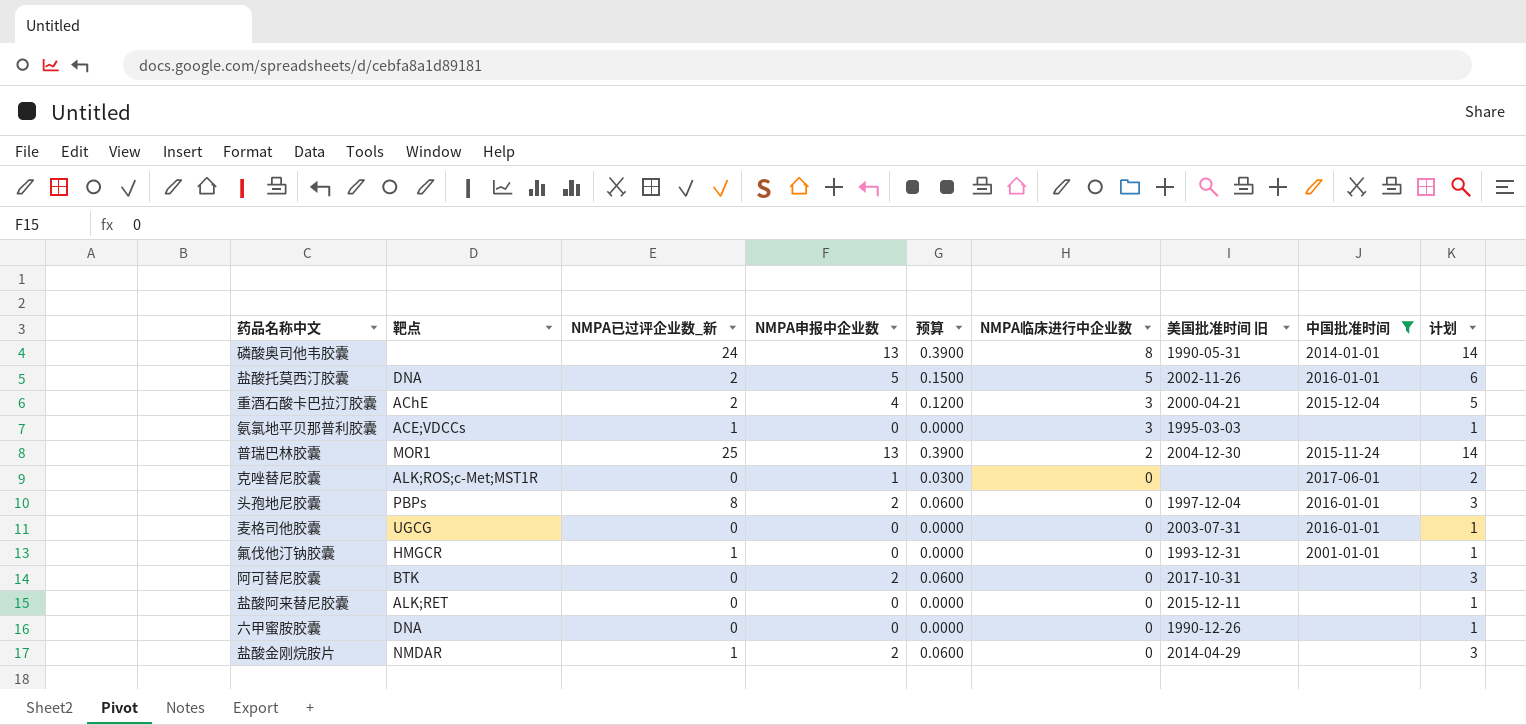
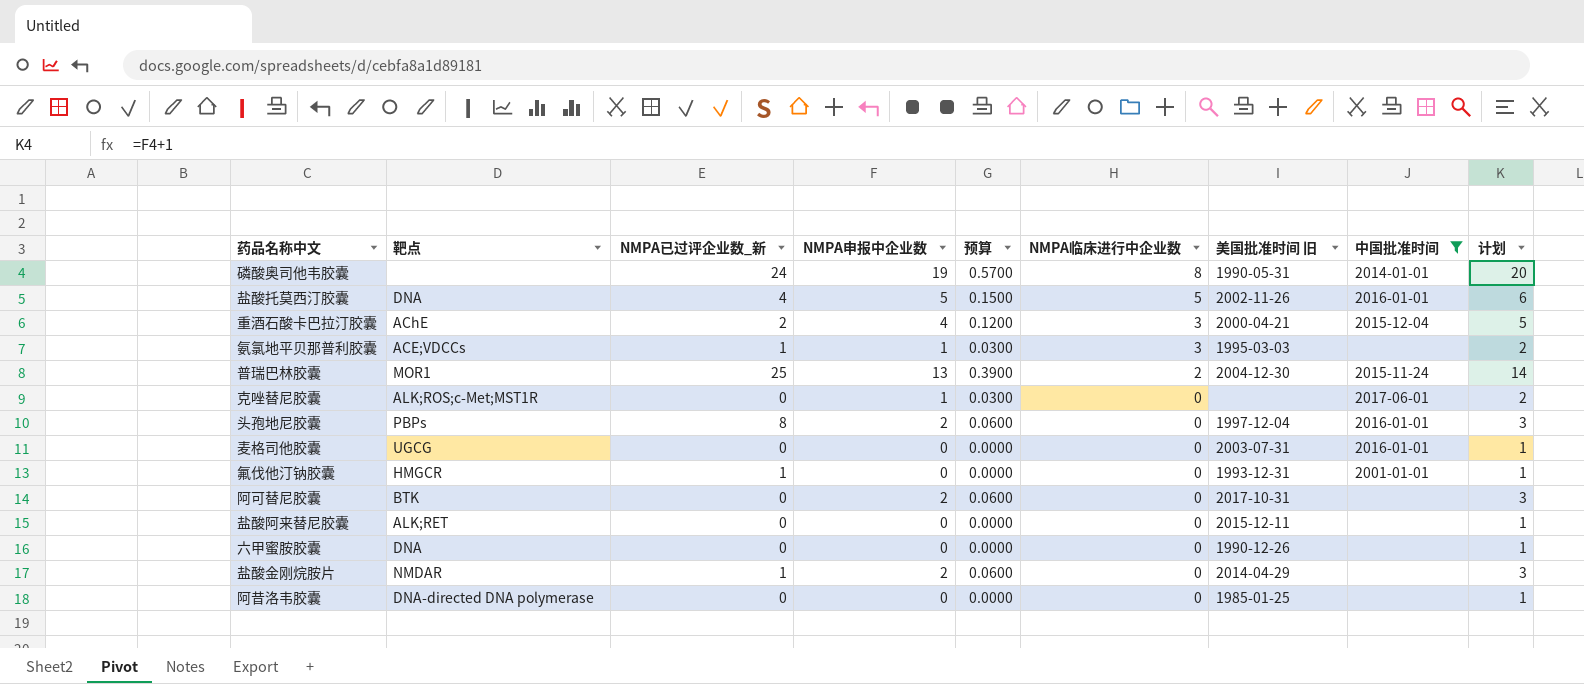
磷酸奥司他韦胶囊 | NMPA申报中企业数: 13 -> 19
磷酸奥司他韦胶囊 | 预算: 0.3900 -> 0.5700
磷酸奥司他韦胶囊 | 计划: 14 -> 20
盐酸托莫西汀胶囊 | NMPA已过评企业数_新: 2 -> 4
氨氯地平贝那普利胶囊 | NMPA申报中企业数: 0 -> 1
氨氯地平贝那普利胶囊 | 预算: 0.0000 -> 0.0300
氨氯地平贝那普利胶囊 | 计划: 1 -> 2
row 阿昔洛韦胶囊: none -> DNA-directed DNA polymerase | 0 | 0 | 0.0000 | 0 | 1985-01-25 | none | 1

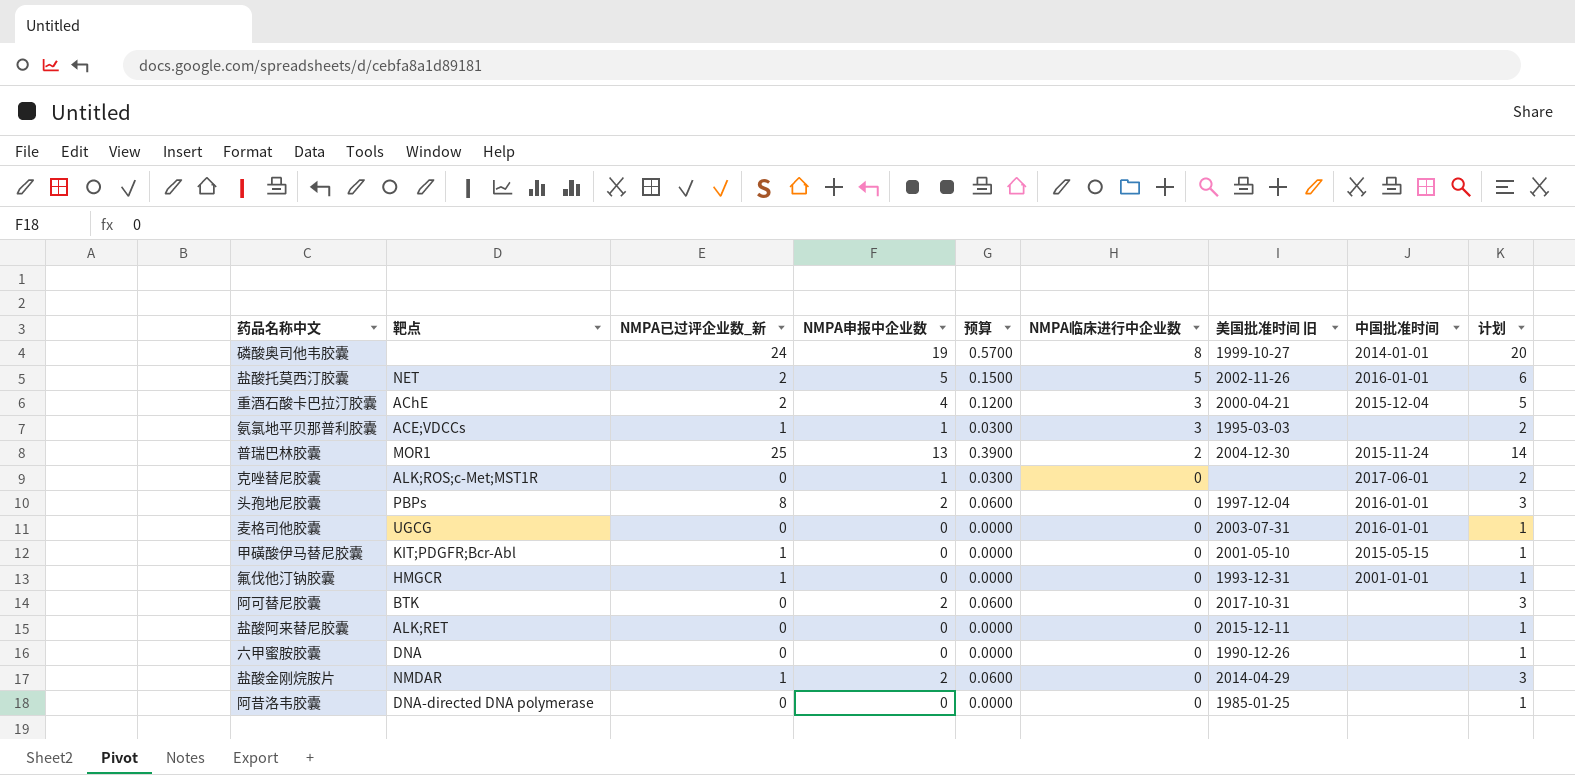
filter: 中国批准时间 != 2015-05-15 -> none
磷酸奥司他韦胶囊 | 美国批准时间 旧: 1990-05-31 -> 1999-10-27
盐酸托莫西汀胶囊 | 靶点: DNA -> NET
盐酸托莫西汀胶囊 | NMPA已过评企业数_新: 4 -> 2

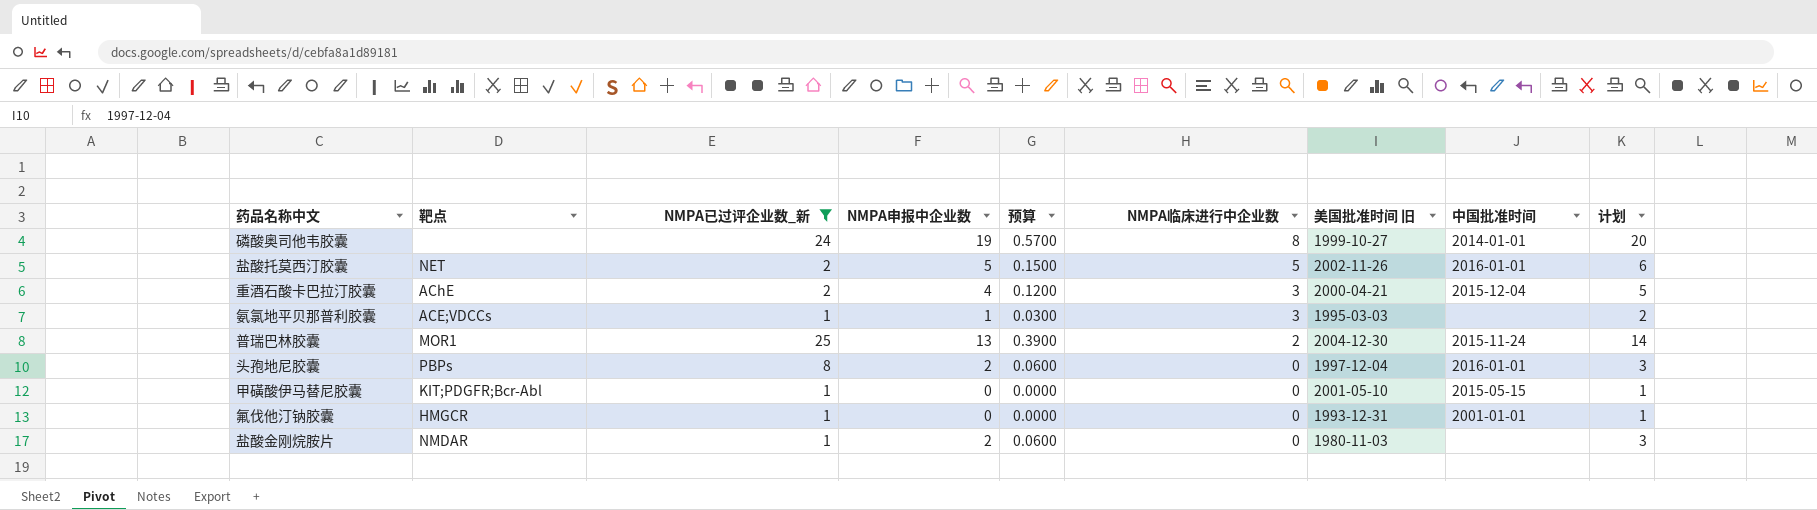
filter: none -> NMPA已过评企业数_新 != 0
盐酸金刚烷胺片 | 美国批准时间 旧: 2014-04-29 -> 1980-11-03

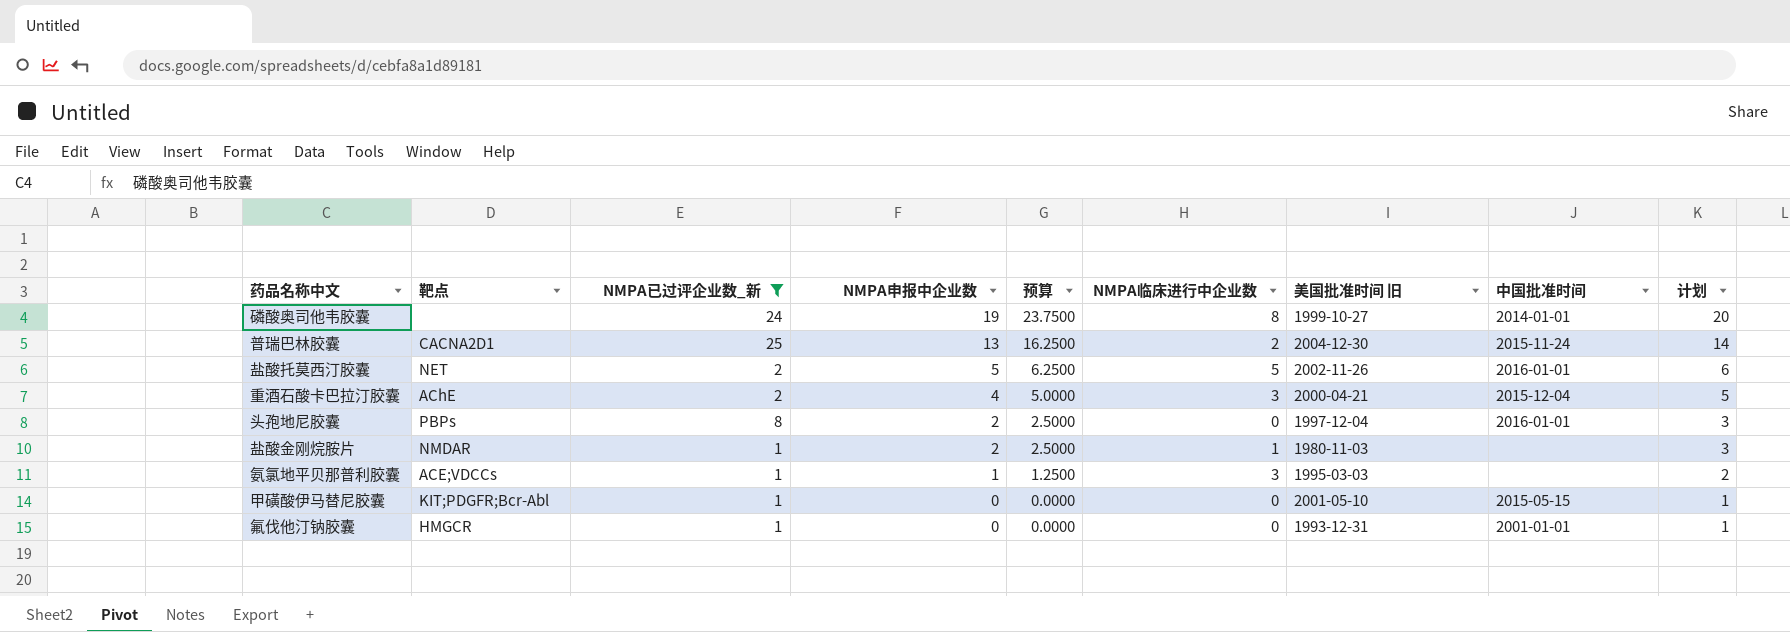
row order: NMPA临床进行中企业数 descending -> NMPA申报中企业数 descending
column 预算 | formula: [NMPA申报中企业数] * 0.03 -> [NMPA申报中企业数] * 1.25
普瑞巴林胶囊 | 靶点: MOR1 -> CACNA2D1
盐酸金刚烷胺片 | NMPA临床进行中企业数: 0 -> 1

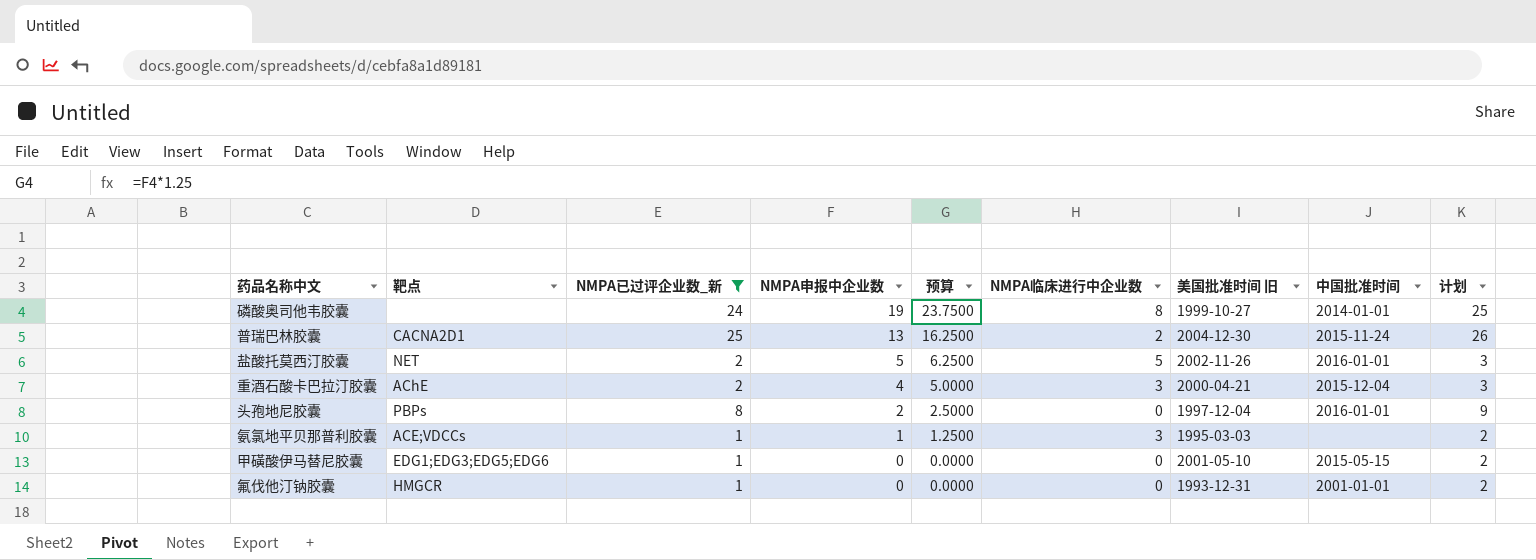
column 计划 | formula: [NMPA申报中企业数] + 1 -> [NMPA已过评企业数_新] + 1
row 盐酸金刚烷胺片: NMDAR | 1 | 2 | 2.5000 | 1 | 1980-11-03 | none | 3 -> none
甲磺酸伊马替尼胶囊 | 靶点: KIT;PDGFR;Bcr-Abl -> EDG1;EDG3;EDG5;EDG6

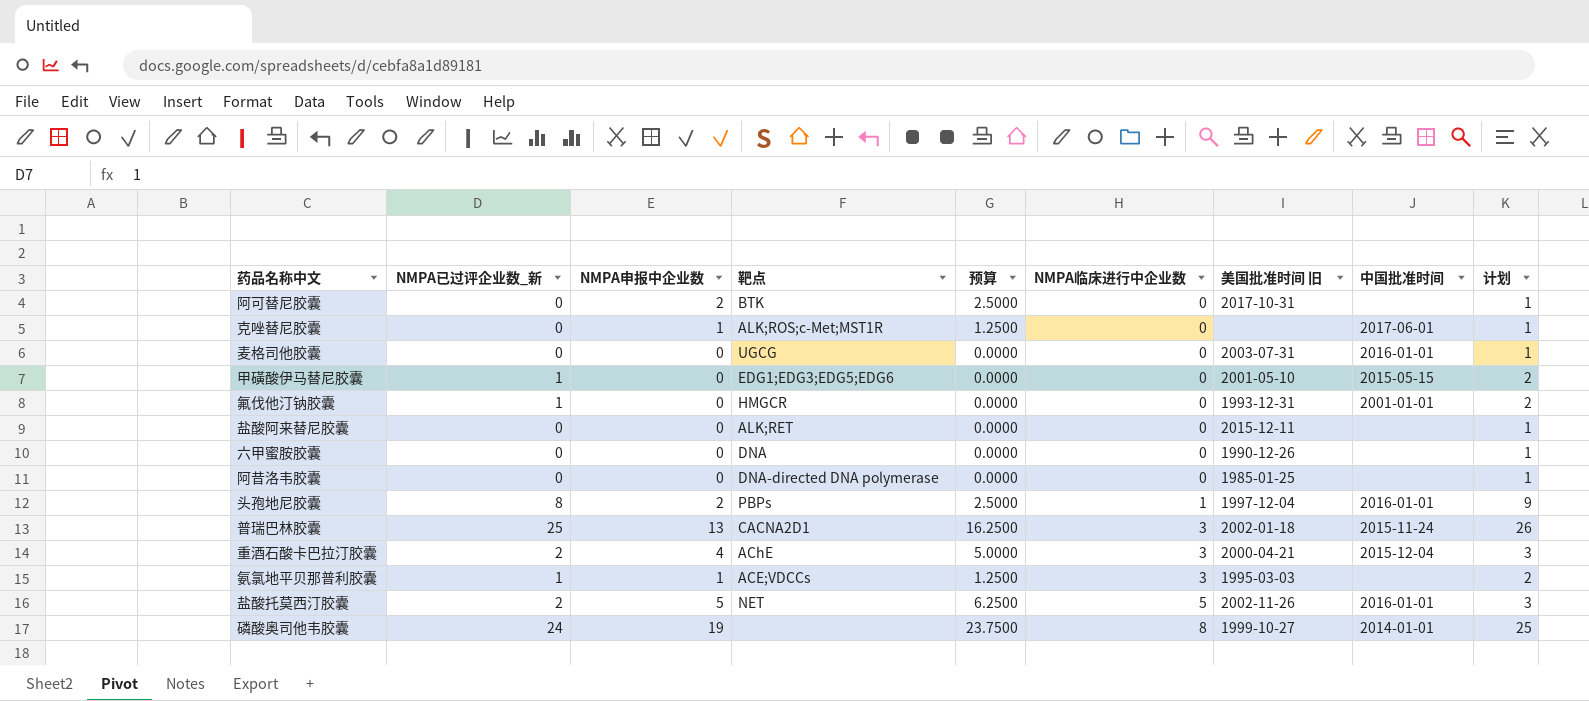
filter: NMPA已过评企业数_新 != 0 -> none
row order: NMPA申报中企业数 descending -> NMPA临床进行中企业数 ascending
column 靶点 | position: 2 -> 4
头孢地尼胶囊 | NMPA临床进行中企业数: 0 -> 1
普瑞巴林胶囊 | NMPA临床进行中企业数: 2 -> 3
普瑞巴林胶囊 | 美国批准时间 旧: 2004-12-30 -> 2002-01-18

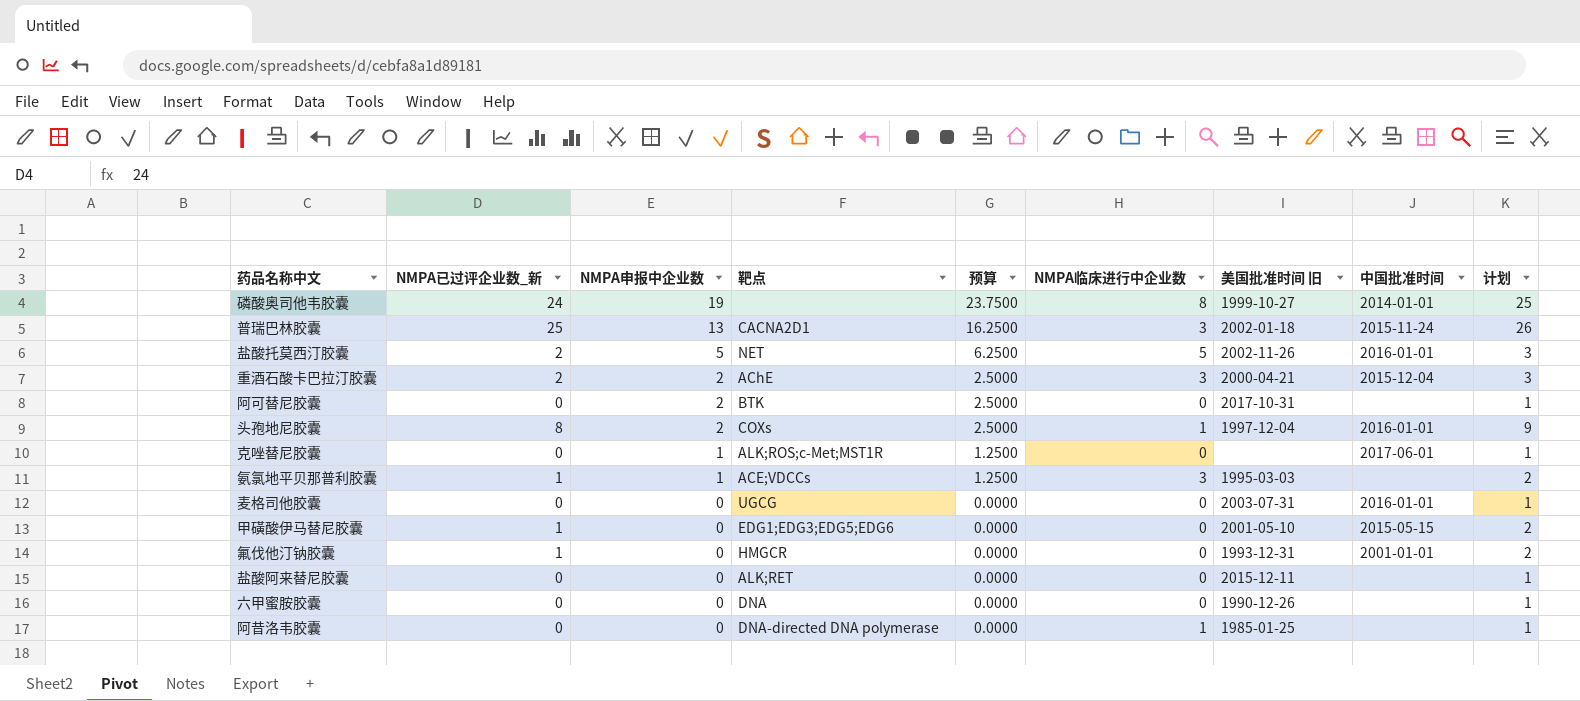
row order: NMPA临床进行中企业数 ascending -> NMPA申报中企业数 descending
重酒石酸卡巴拉汀胶囊 | NMPA申报中企业数: 4 -> 2
重酒石酸卡巴拉汀胶囊 | 预算: 5.0000 -> 2.5000
头孢地尼胶囊 | 靶点: PBPs -> COXs
阿昔洛韦胶囊 | NMPA临床进行中企业数: 0 -> 1

